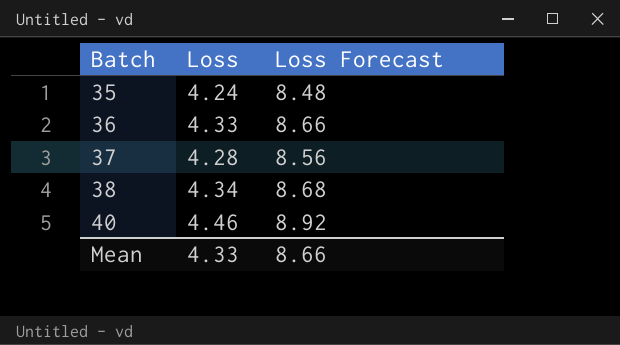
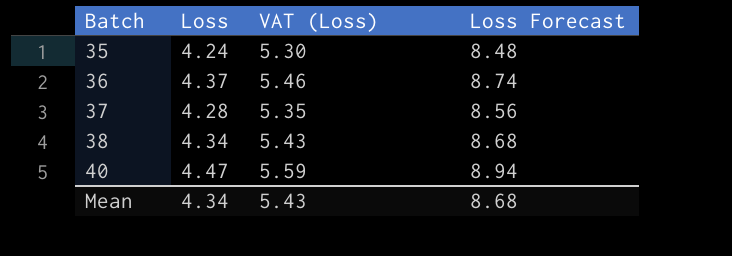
column VAT (Loss) | formula: none -> [Loss] * 1.25
36 | Loss: 4.33 -> 4.37
36 | Loss Forecast: 8.66 -> 8.74
40 | Loss: 4.46 -> 4.47
40 | Loss Forecast: 8.92 -> 8.94
Mean | Loss: 4.33 -> 4.34
Mean | Loss Forecast: 8.66 -> 8.68

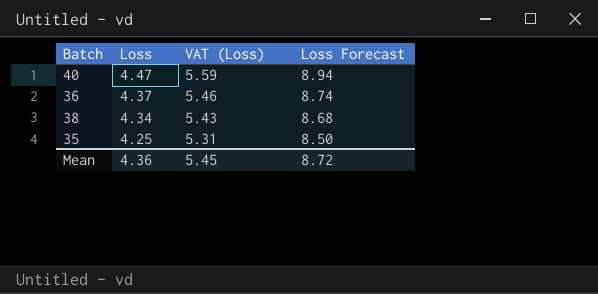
row order: Batch ascending -> Loss descending
row 37: 4.28 | 5.35 | 8.56 -> none
35 | Loss: 4.24 -> 4.25
35 | VAT (Loss): 5.30 -> 5.31
35 | Loss Forecast: 8.48 -> 8.50
Mean | Loss: 4.34 -> 4.36
Mean | VAT (Loss): 5.43 -> 5.45
Mean | Loss Forecast: 8.68 -> 8.72

